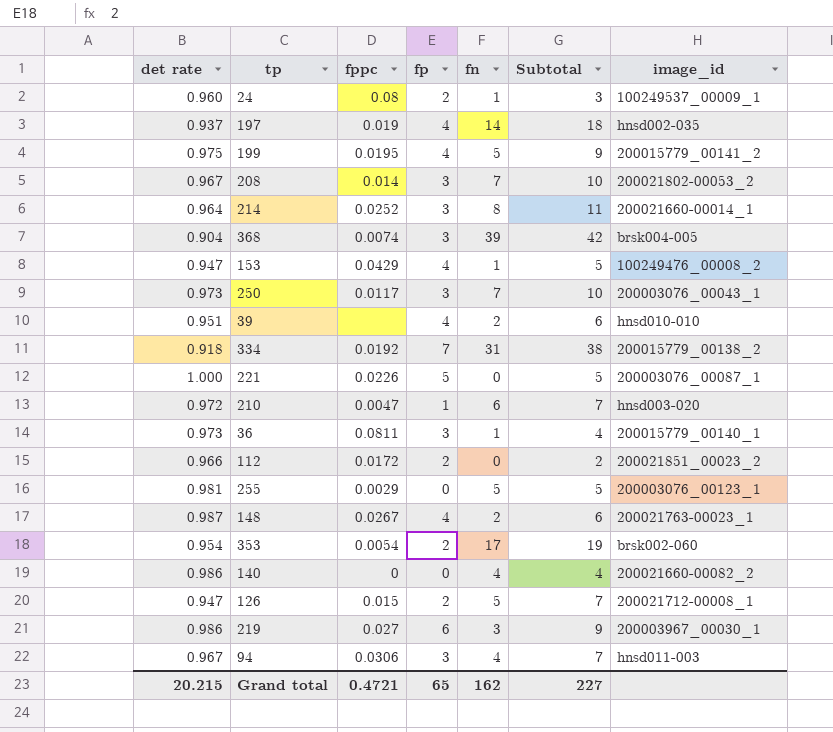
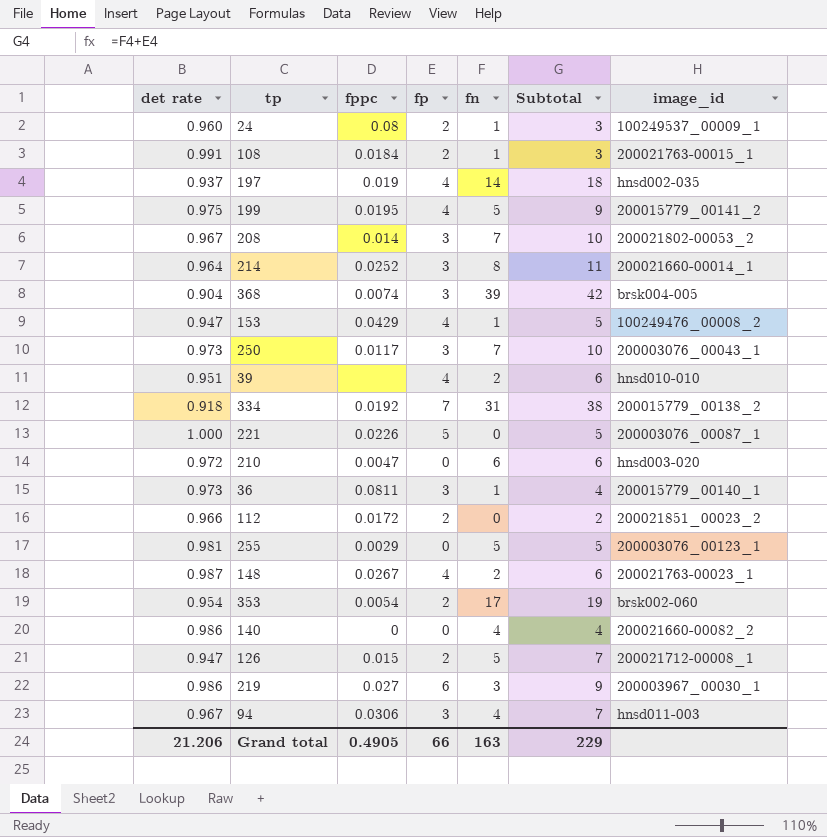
row 108: none -> 0.991 | 0.0184 | 2 | 1 | 3 | 200021763-00015_1
210 | fp: 1 -> 0
210 | Subtotal: 7 -> 6
Grand total | det rate: 20.215 -> 21.206
Grand total | fppc: 0.4721 -> 0.4905
Grand total | fp: 65 -> 66
Grand total | fn: 162 -> 163
Grand total | Subtotal: 227 -> 229

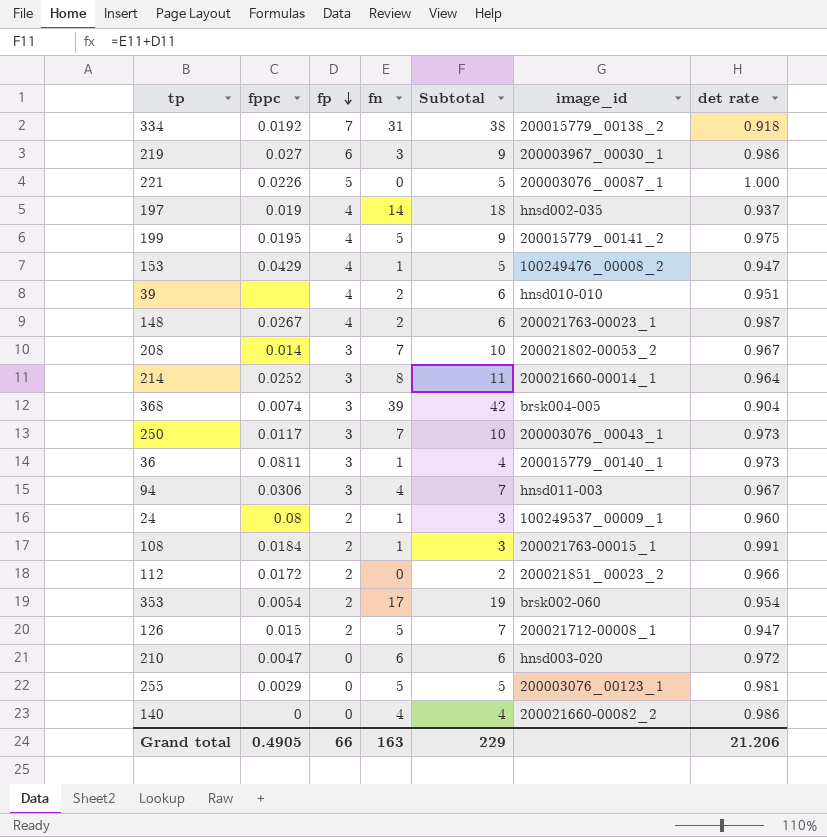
row order: none -> fp descending
column det rate | position: 1 -> 7

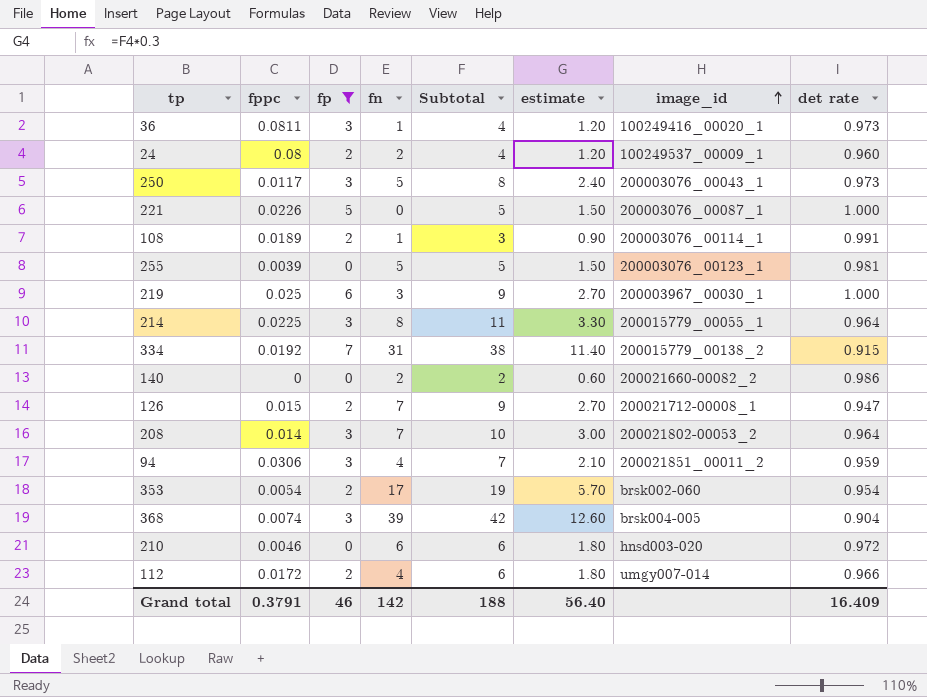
filter: none -> fp != 4
row order: fp descending -> image_id ascending
column estimate | formula: none -> [Subtotal] * 0.3
36 | image_id: 200015779_00140_1 -> 100249416_00020_1
24 | fn: 1 -> 2
24 | Subtotal: 3 -> 4
250 | fn: 7 -> 5
250 | Subtotal: 10 -> 8
108 | fppc: 0.0184 -> 0.0189
108 | image_id: 200021763-00015_1 -> 200003076_00114_1
255 | fppc: 0.0029 -> 0.0039
219 | fppc: 0.027 -> 0.025
219 | det rate: 0.986 -> 1.000
214 | fppc: 0.0252 -> 0.0225
214 | image_id: 200021660-00014_1 -> 200015779_00055_1
334 | det rate: 0.918 -> 0.915
140 | fn: 4 -> 2
140 | Subtotal: 4 -> 2
126 | fn: 5 -> 7
126 | Subtotal: 7 -> 9
208 | det rate: 0.967 -> 0.964
94 | image_id: hnsd011-003 -> 200021851_00011_2
94 | det rate: 0.967 -> 0.959
210 | fppc: 0.0047 -> 0.0046
112 | fn: 0 -> 4
112 | Subtotal: 2 -> 6
112 | image_id: 200021851_00023_2 -> umgy007-014
Grand total | fppc: 0.4905 -> 0.3791
Grand total | fp: 66 -> 46
Grand total | fn: 163 -> 142
Grand total | Subtotal: 229 -> 188
Grand total | det rate: 21.206 -> 16.409

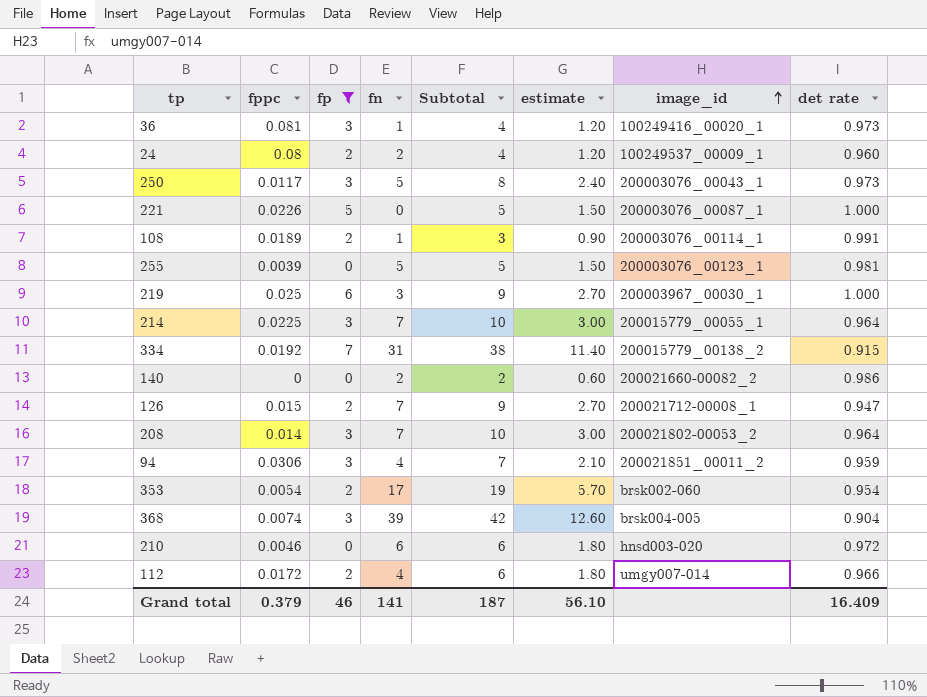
36 | fppc: 0.0811 -> 0.081
214 | fn: 8 -> 7
214 | Subtotal: 11 -> 10
214 | estimate: 3.30 -> 3.00
Grand total | fppc: 0.3791 -> 0.379
Grand total | fn: 142 -> 141
Grand total | Subtotal: 188 -> 187
Grand total | estimate: 56.40 -> 56.10

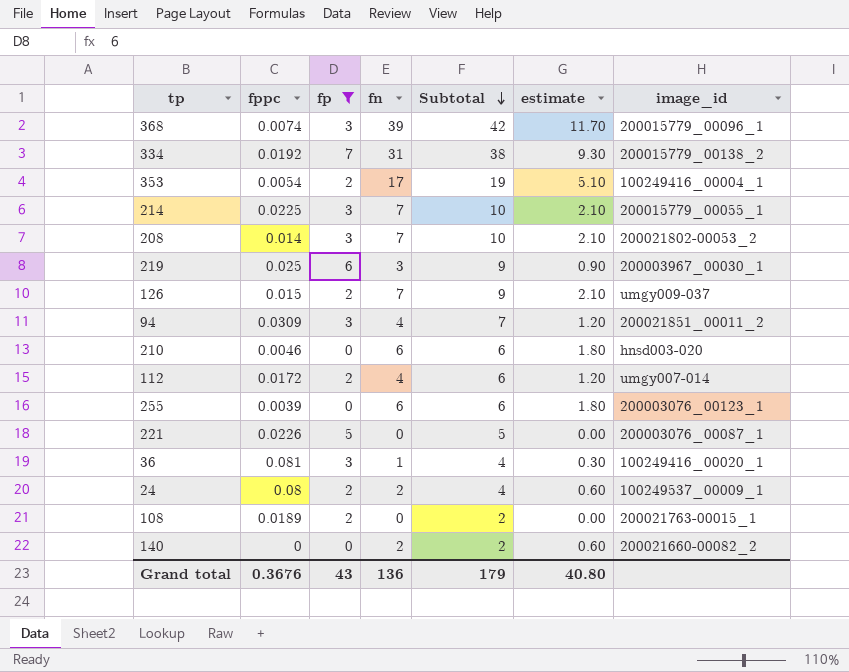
row order: image_id ascending -> Subtotal descending
column det rate | position: 8 -> none
column estimate | formula: [Subtotal] * 0.3 -> [fn] * 0.3
row 250: 0.0117 | 3 | 5 | 8 | 2.40 | 200003076_00043_1 | 0.973 -> none
368 | image_id: brsk004-005 -> 200015779_00096_1
353 | image_id: brsk002-060 -> 100249416_00004_1
126 | image_id: 200021712-00008_1 -> umgy009-037
94 | fppc: 0.0306 -> 0.0309
255 | fn: 5 -> 6
255 | Subtotal: 5 -> 6
108 | fn: 1 -> 0
108 | Subtotal: 3 -> 2
108 | image_id: 200003076_00114_1 -> 200021763-00015_1
Grand total | fppc: 0.379 -> 0.3676
Grand total | fp: 46 -> 43
Grand total | fn: 141 -> 136
Grand total | Subtotal: 187 -> 179
Grand total | estimate: 56.10 -> 40.80

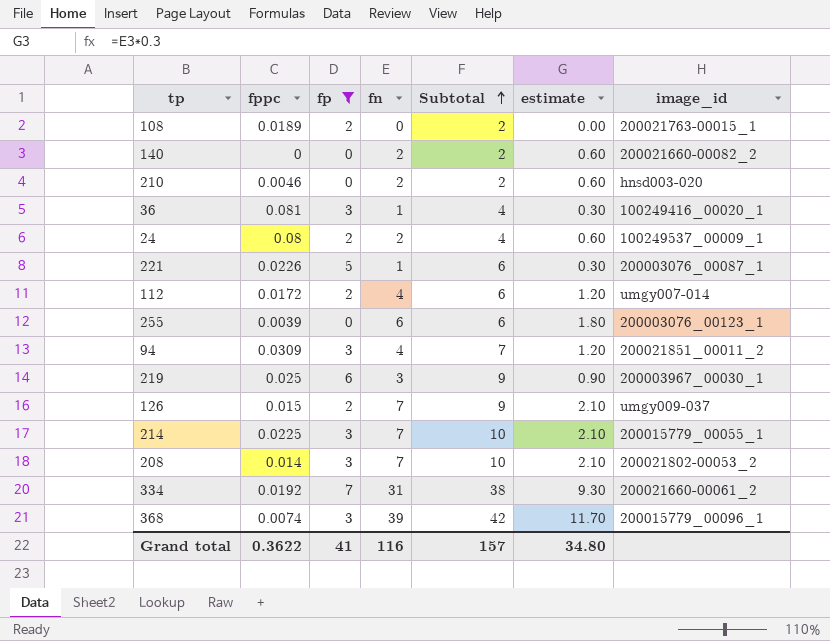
row order: Subtotal descending -> Subtotal ascending
row 353: 0.0054 | 2 | 17 | 19 | 5.10 | 100249416_00004_1 -> none
210 | fn: 6 -> 2
210 | Subtotal: 6 -> 2
210 | estimate: 1.80 -> 0.60
221 | fn: 0 -> 1
221 | Subtotal: 5 -> 6
221 | estimate: 0.00 -> 0.30
334 | image_id: 200015779_00138_2 -> 200021660-00061_2
Grand total | fppc: 0.3676 -> 0.3622
Grand total | fp: 43 -> 41
Grand total | fn: 136 -> 116
Grand total | Subtotal: 179 -> 157
Grand total | estimate: 40.80 -> 34.80

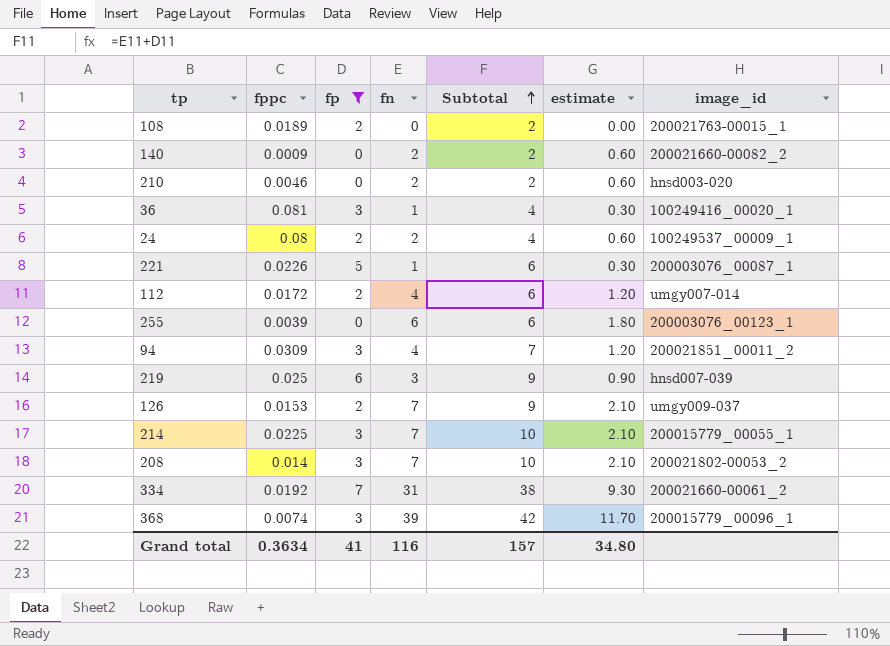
140 | fppc: 0 -> 0.0009
219 | image_id: 200003967_00030_1 -> hnsd007-039
126 | fppc: 0.015 -> 0.0153
Grand total | fppc: 0.3622 -> 0.3634

